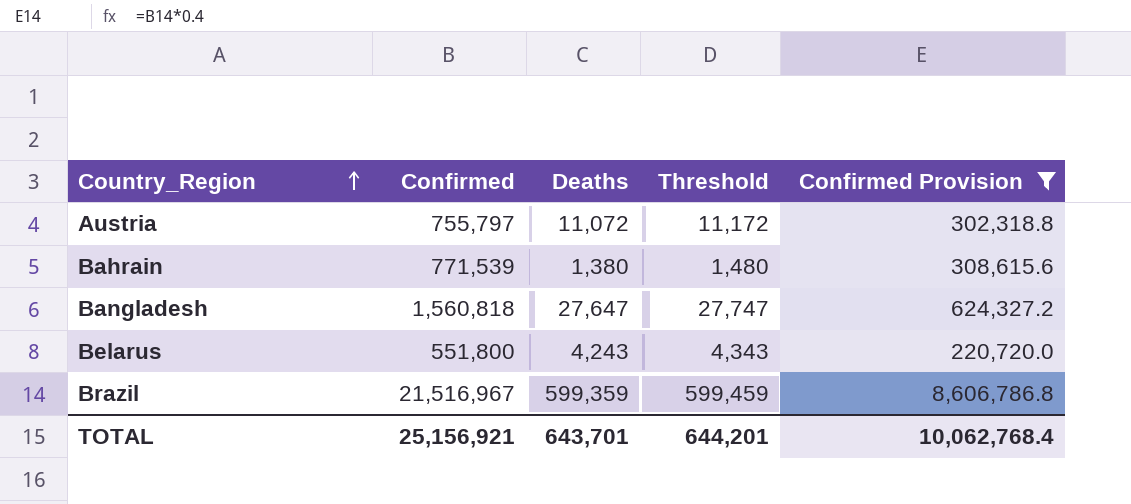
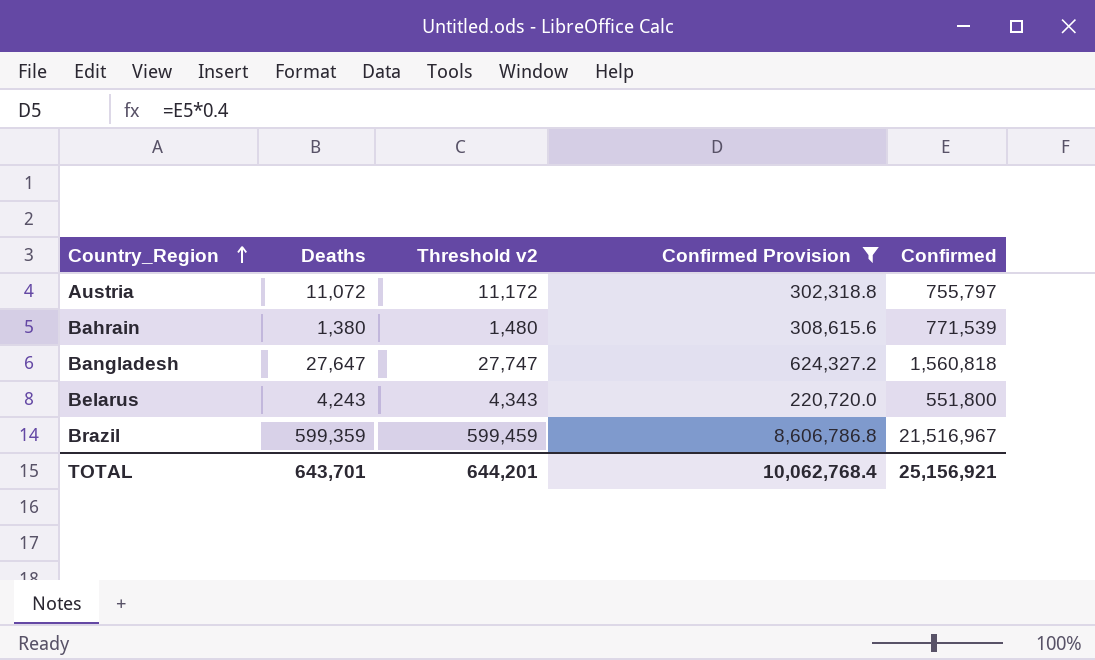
column name: Threshold -> Threshold v2
column Confirmed | position: 2 -> 5

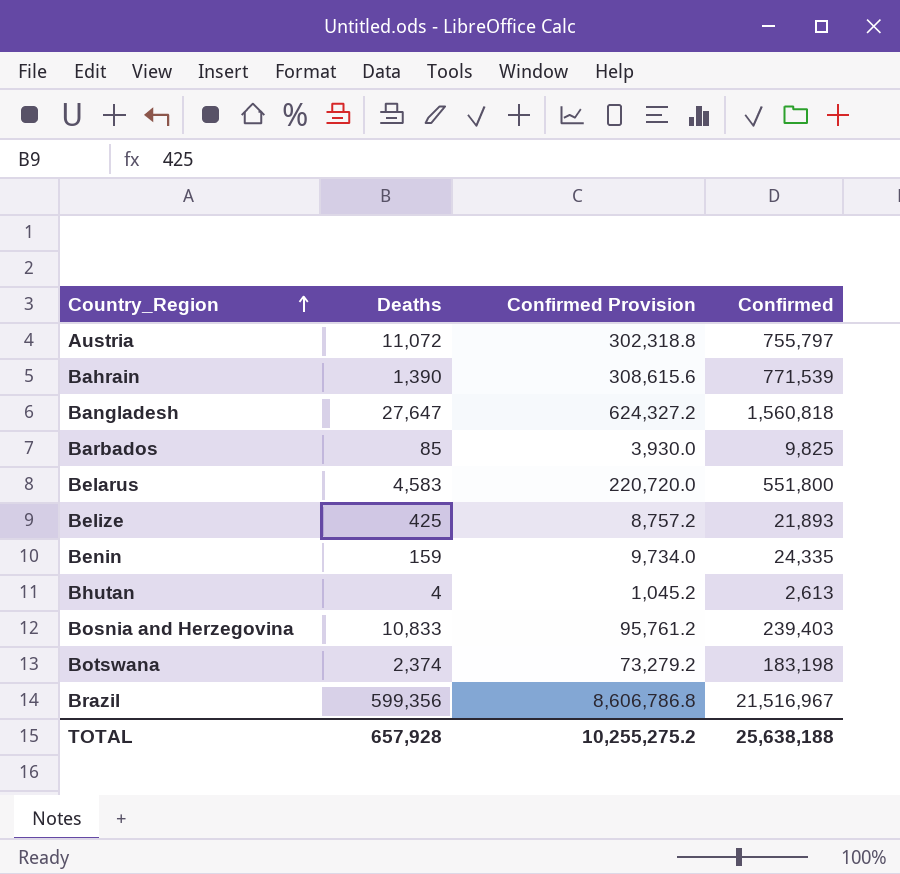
filter: Confirmed Provision >= 220,720.0 -> none
column Threshold v2 | formula: [Deaths] + 100 -> none
Bahrain | Deaths: 1,380 -> 1,390
Belarus | Deaths: 4,243 -> 4,583
Brazil | Deaths: 599,359 -> 599,356
TOTAL | Deaths: 643,701 -> 657,928
TOTAL | Confirmed Provision: 10,062,768.4 -> 10,255,275.2
TOTAL | Confirmed: 25,156,921 -> 25,638,188

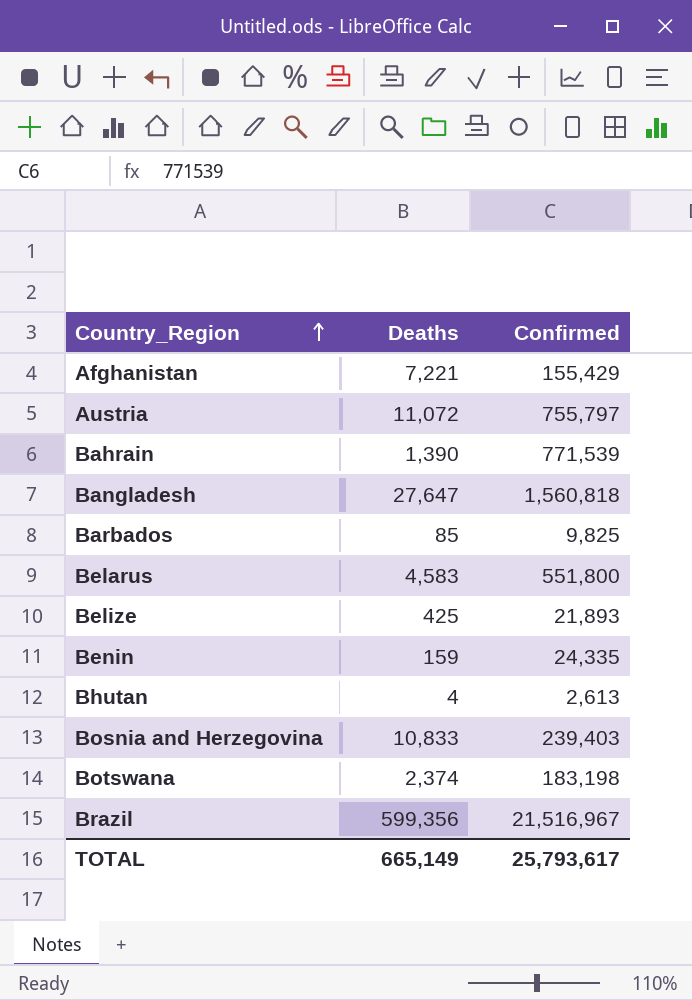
column Confirmed Provision | formula: [Confirmed] * 0.4 -> none
row Afghanistan: none -> 7,221 | 155,429
TOTAL | Deaths: 657,928 -> 665,149
TOTAL | Confirmed: 25,638,188 -> 25,793,617

